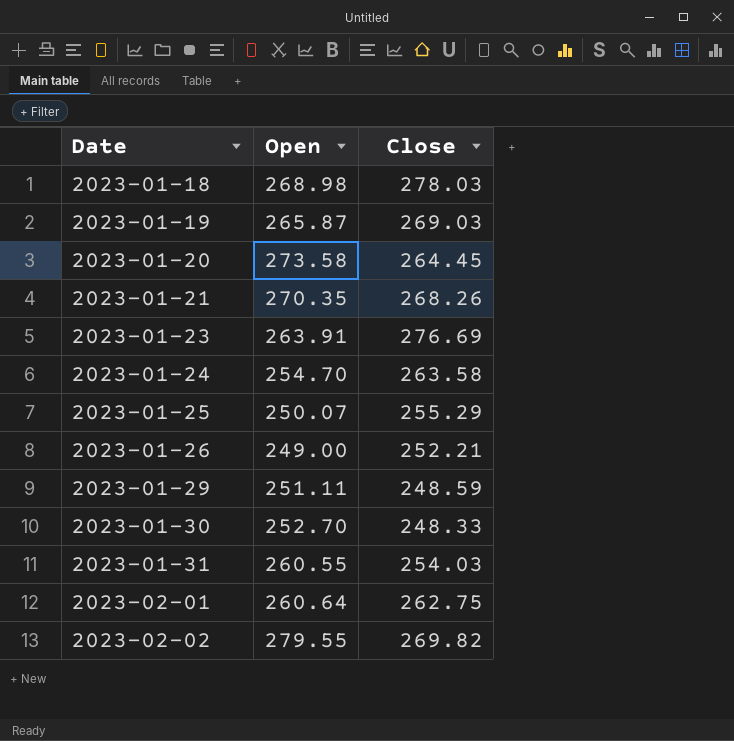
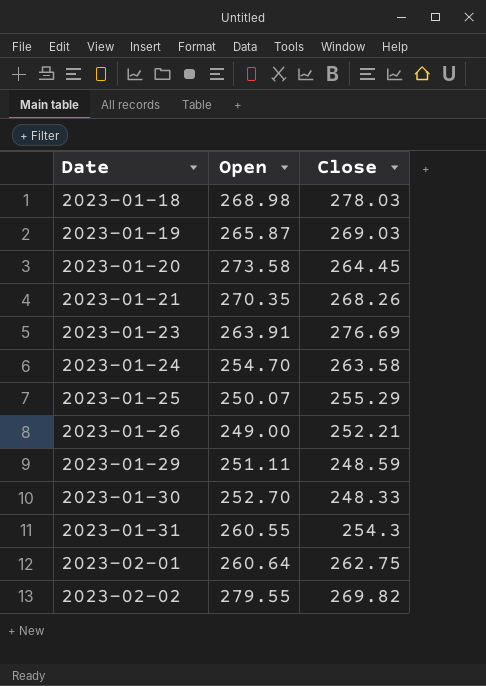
2023-01-31 | Close: 254.03 -> 254.3

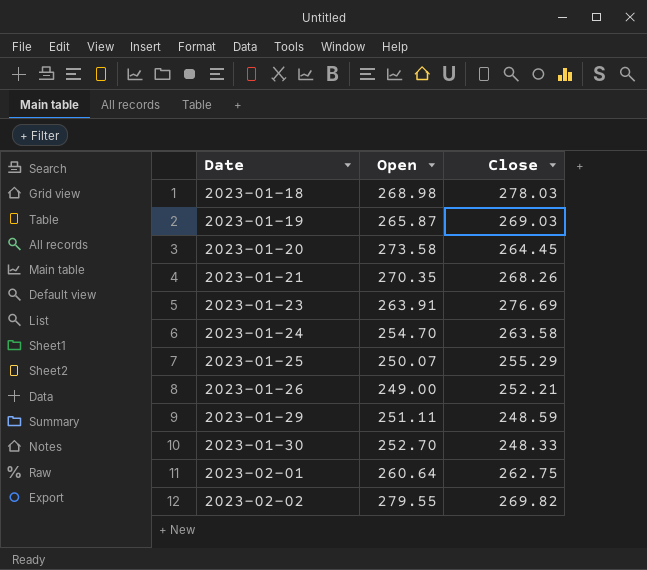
row 2023-01-31: 260.55 | 254.3 -> none

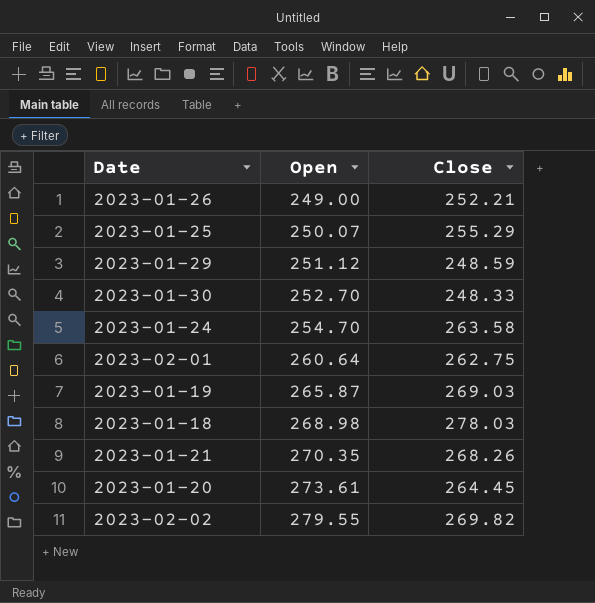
row order: Date ascending -> Open ascending
row 2023-01-23: 263.91 | 276.69 -> none
2023-01-29 | Open: 251.11 -> 251.12
2023-01-20 | Open: 273.58 -> 273.61

